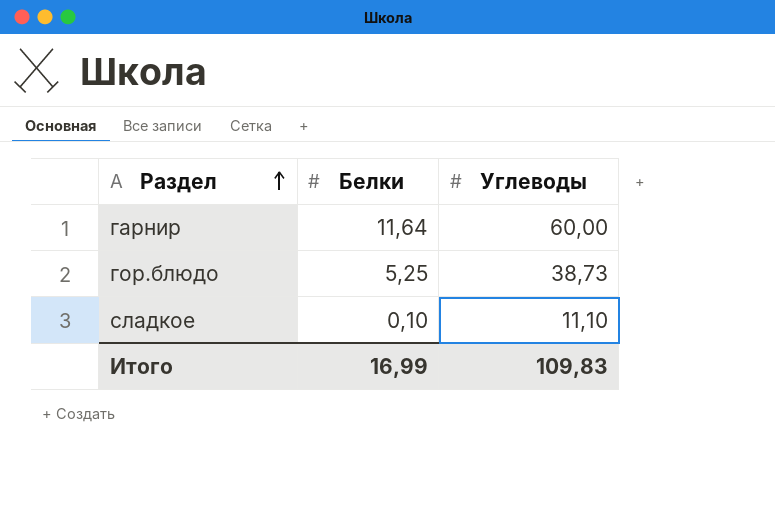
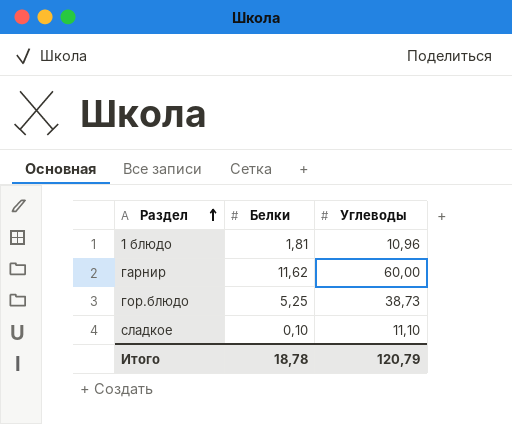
row 1 блюдо: none -> 1,81 | 10,96
гарнир | Белки: 11,64 -> 11,62
Итого | Белки: 16,99 -> 18,78
Итого | Углеводы: 109,83 -> 120,79

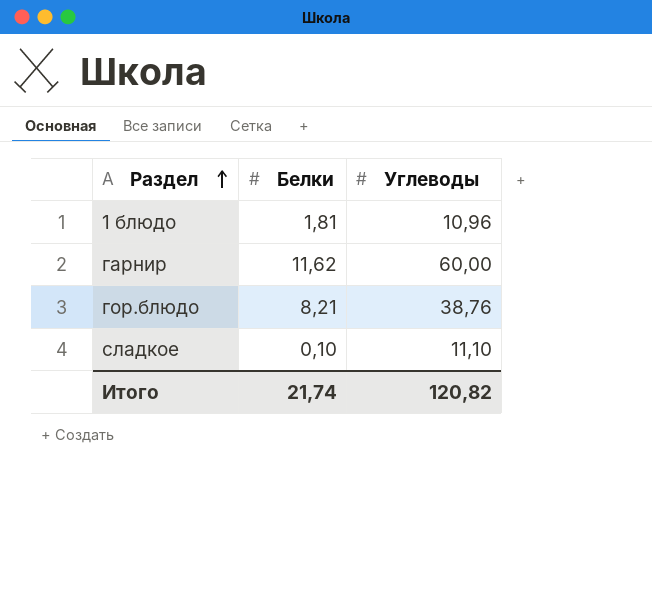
гор.блюдо | Белки: 5,25 -> 8,21
гор.блюдо | Углеводы: 38,73 -> 38,76
Итого | Белки: 18,78 -> 21,74
Итого | Углеводы: 120,79 -> 120,82

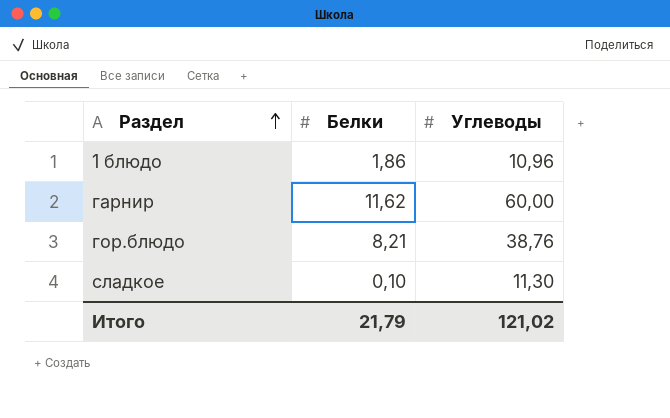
1 блюдо | Белки: 1,81 -> 1,86
сладкое | Углеводы: 11,10 -> 11,30
Итого | Белки: 21,74 -> 21,79
Итого | Углеводы: 120,82 -> 121,02

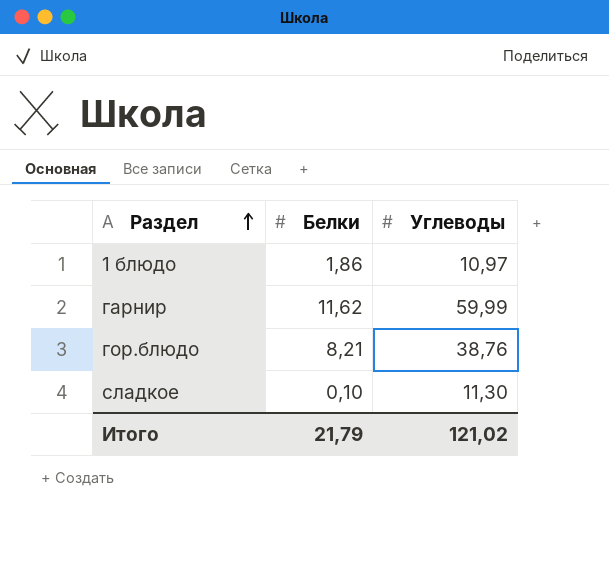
1 блюдо | Углеводы: 10,96 -> 10,97
гарнир | Углеводы: 60,00 -> 59,99

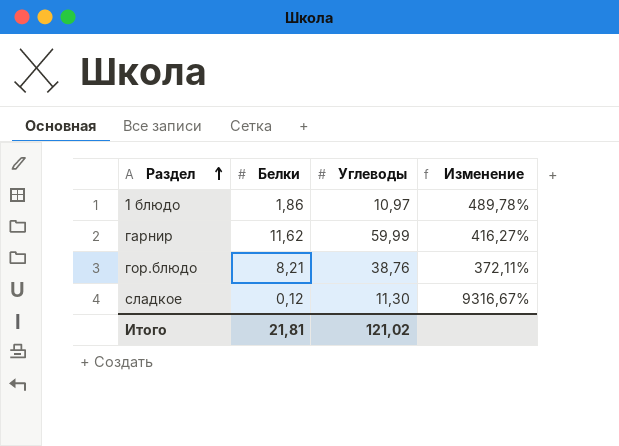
column Изменение | formula: none -> ([Углеводы] - [Белки]) / [Белки]
сладкое | Белки: 0,10 -> 0,12
Итого | Белки: 21,79 -> 21,81

